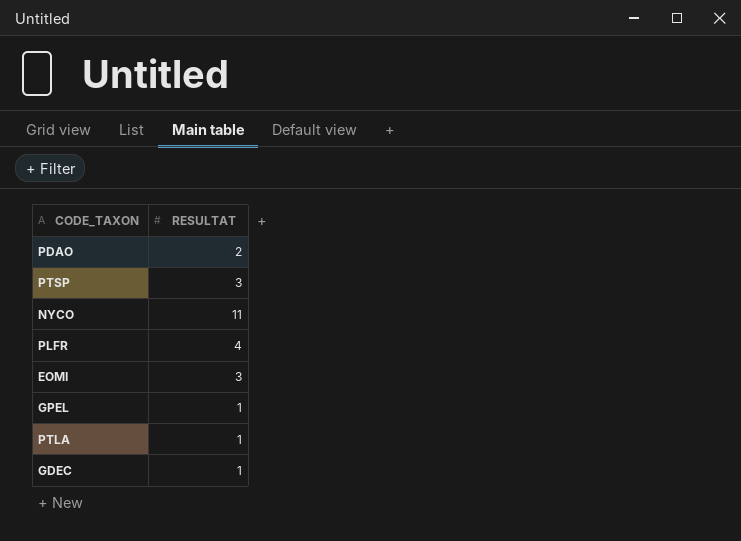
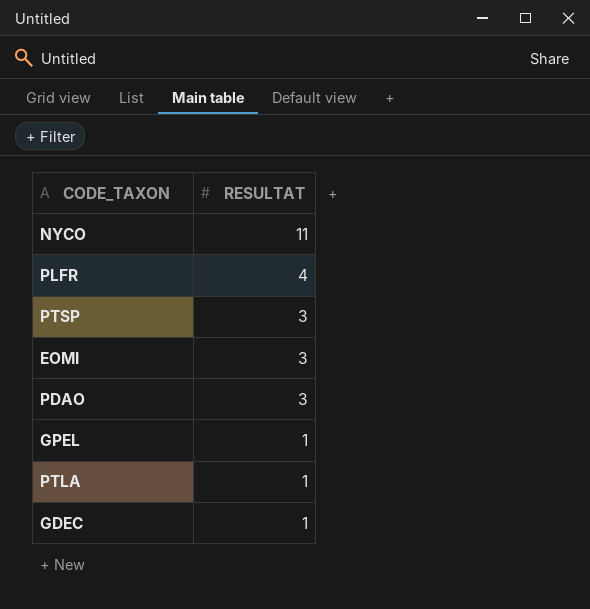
row order: none -> RESULTAT descending
PDAO | RESULTAT: 2 -> 3

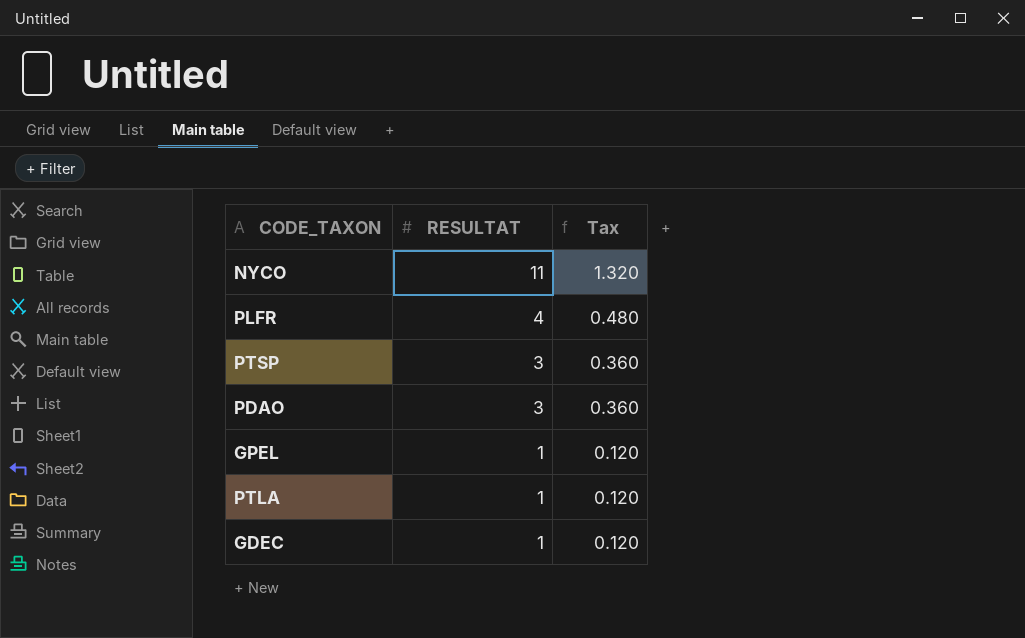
column Tax | formula: none -> [RESULTAT] * 0.12
row EOMI: 3 -> none

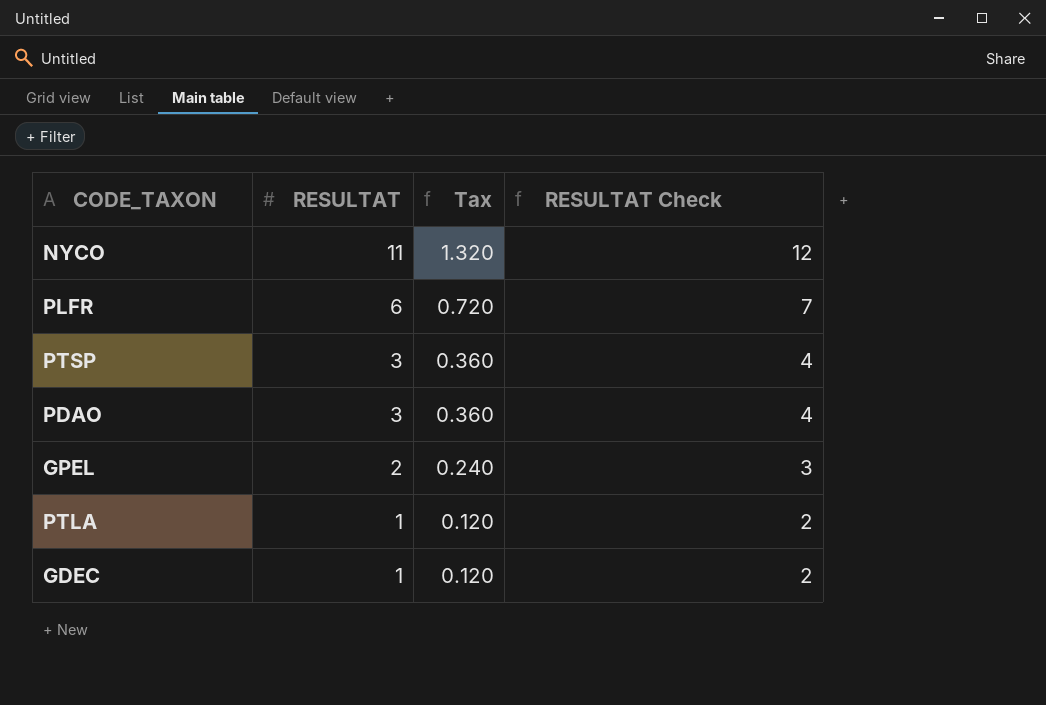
column RESULTAT Check | formula: none -> [RESULTAT] + 1
PLFR | RESULTAT: 4 -> 6
PLFR | Tax: 0.480 -> 0.720
GPEL | RESULTAT: 1 -> 2
GPEL | Tax: 0.120 -> 0.240

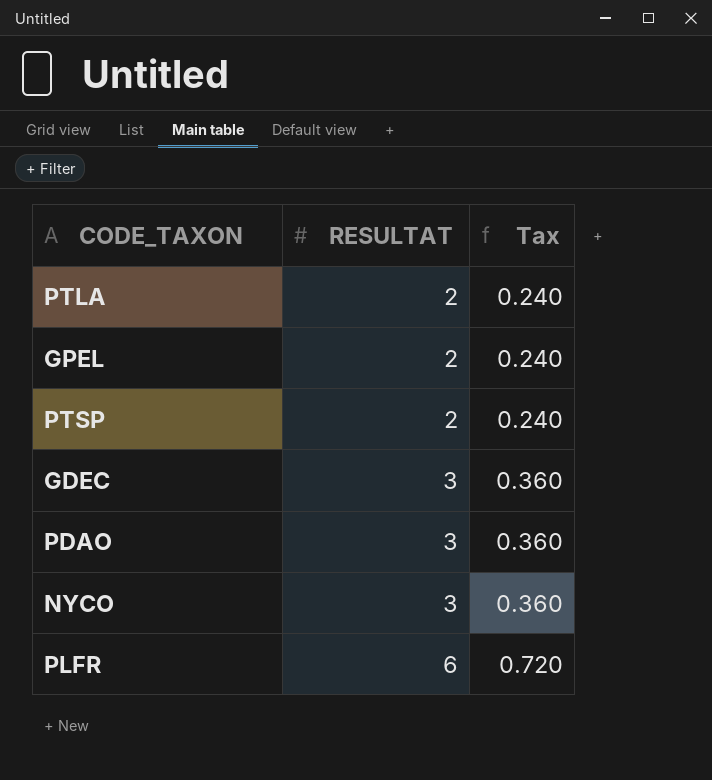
row order: RESULTAT descending -> RESULTAT ascending
column RESULTAT Check | formula: [RESULTAT] + 1 -> none
PTLA | RESULTAT: 1 -> 2
PTLA | Tax: 0.120 -> 0.240
PTSP | RESULTAT: 3 -> 2
PTSP | Tax: 0.360 -> 0.240
GDEC | RESULTAT: 1 -> 3
GDEC | Tax: 0.120 -> 0.360
NYCO | RESULTAT: 11 -> 3
NYCO | Tax: 1.320 -> 0.360

